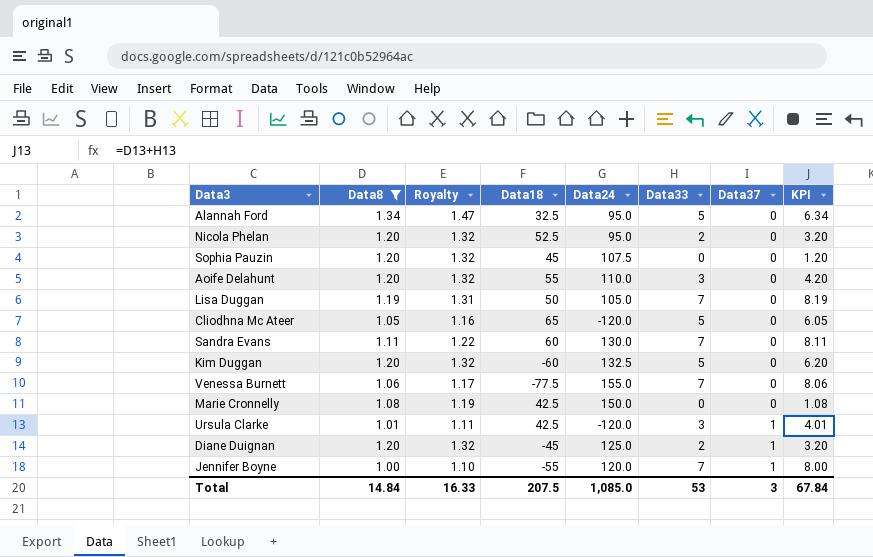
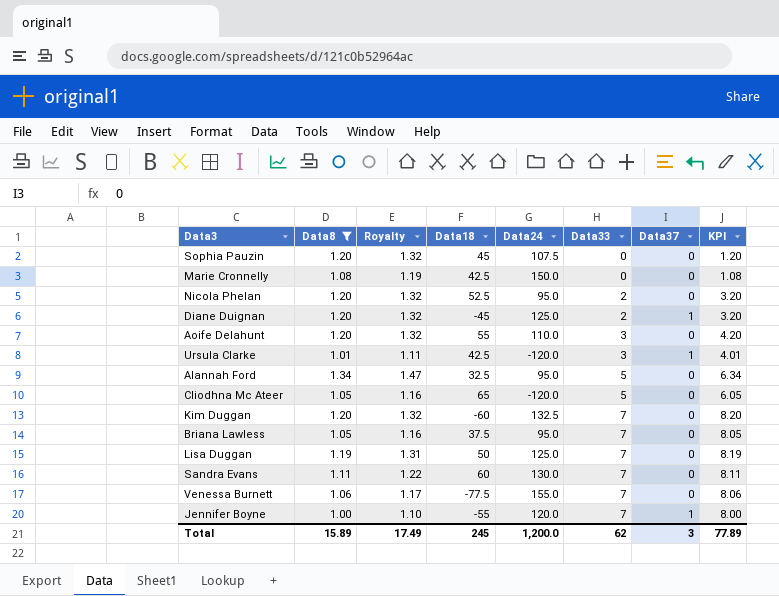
row order: Data37 ascending -> Data33 ascending
Kim Duggan | Data33: 5 -> 7
Kim Duggan | KPI: 6.20 -> 8.20
row Briana Lawless: none -> 1.05 | 1.16 | 37.5 | 95.0 | 7 | 0 | 8.05
Lisa Duggan | Data24: 105.0 -> 125.0
Total | Data8: 14.84 -> 15.89
Total | Royalty: 16.33 -> 17.49
Total | Data18: 207.5 -> 245
Total | Data24: 1,085.0 -> 1,200.0
Total | Data33: 53 -> 62
Total | KPI: 67.84 -> 77.89

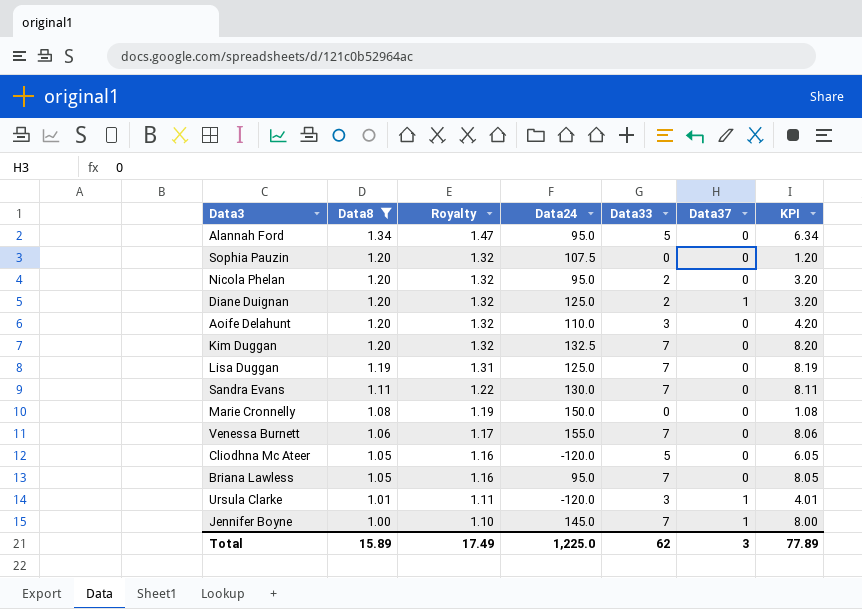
row order: Data33 ascending -> Data8 descending
column Data18 | position: 4 -> none
Jennifer Boyne | Data24: 120.0 -> 145.0
Total | Data24: 1,200.0 -> 1,225.0

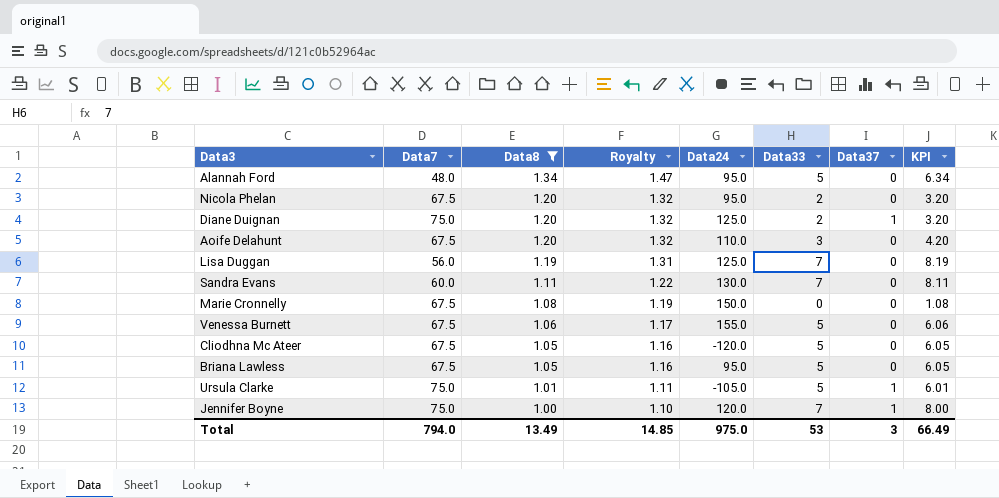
column Data7 | position: none -> 2
row Sophia Pauzin: 1.20 | 1.32 | 107.5 | 0 | 0 | 1.20 -> none
row Kim Duggan: 1.20 | 1.32 | 132.5 | 7 | 0 | 8.20 -> none
Venessa Burnett | Data33: 7 -> 5
Venessa Burnett | KPI: 8.06 -> 6.06
Briana Lawless | Data33: 7 -> 5
Briana Lawless | KPI: 8.05 -> 6.05
Ursula Clarke | Data24: -120.0 -> -105.0
Ursula Clarke | Data33: 3 -> 5
Ursula Clarke | KPI: 4.01 -> 6.01
Jennifer Boyne | Data24: 145.0 -> 120.0
Total | Data8: 15.89 -> 13.49
Total | Royalty: 17.49 -> 14.85
Total | Data24: 1,225.0 -> 975.0
Total | Data33: 62 -> 53
Total | KPI: 77.89 -> 66.49

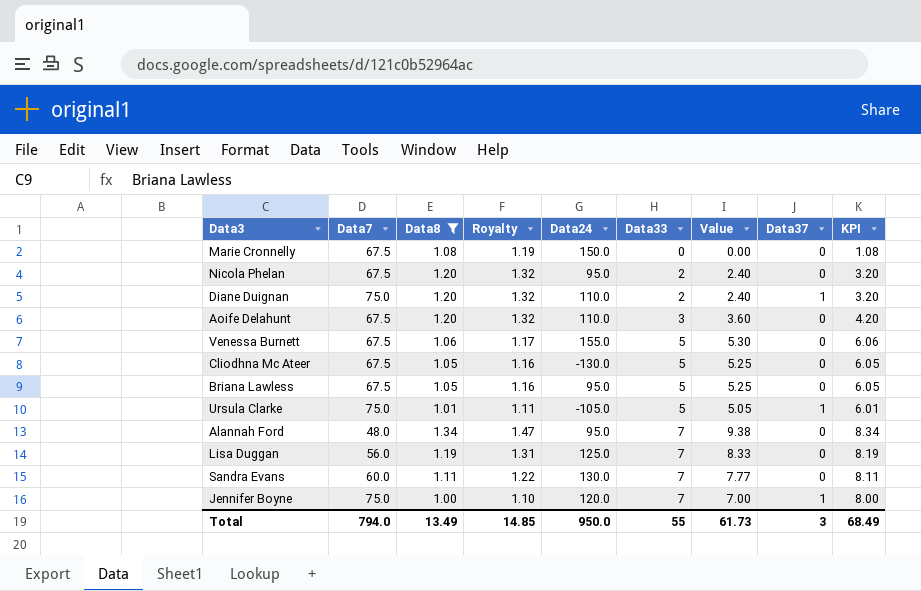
row order: Data8 descending -> Data33 ascending
column Value | formula: none -> [Data8] * [Data33]
Diane Duignan | Data24: 125.0 -> 110.0
Cliodhna Mc Ateer | Data24: -120.0 -> -130.0
Alannah Ford | Data33: 5 -> 7
Alannah Ford | KPI: 6.34 -> 8.34
Total | Data24: 975.0 -> 950.0
Total | Data33: 53 -> 55
Total | KPI: 66.49 -> 68.49

